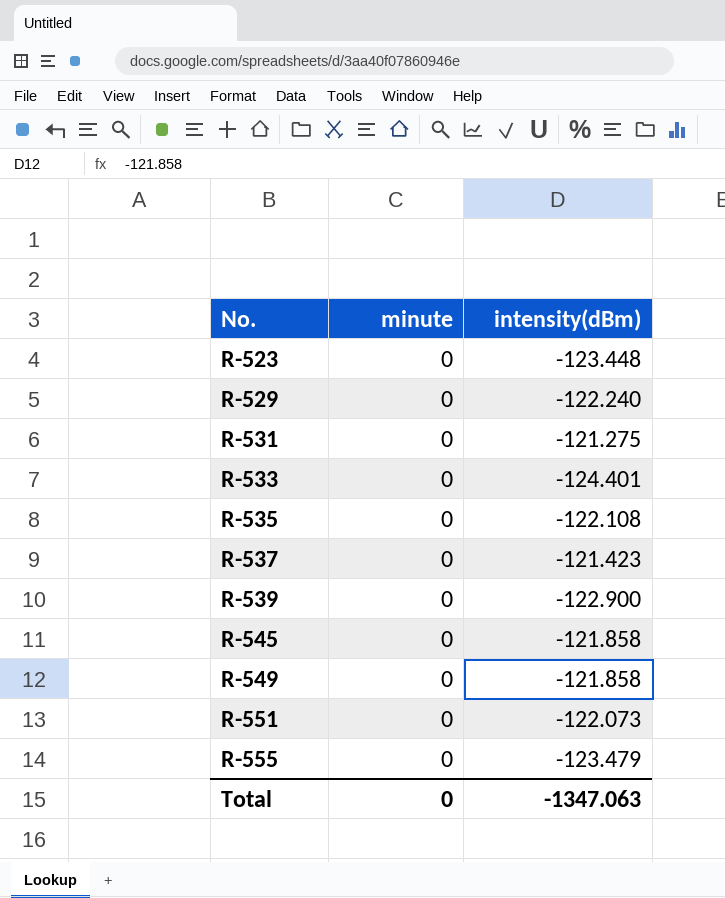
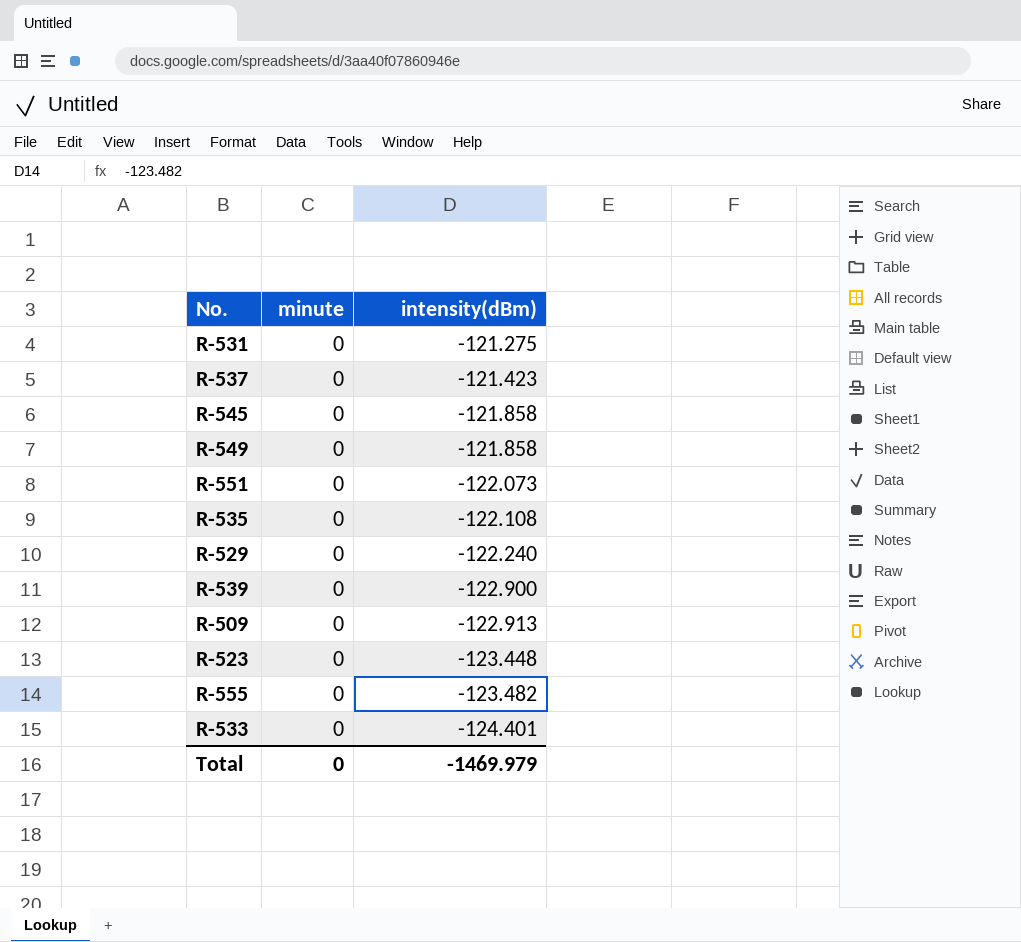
row order: No. ascending -> intensity(dBm) descending
row R-509: none -> 0 | -122.913
R-555 | intensity(dBm): -123.479 -> -123.482
Total | intensity(dBm): -1347.063 -> -1469.979

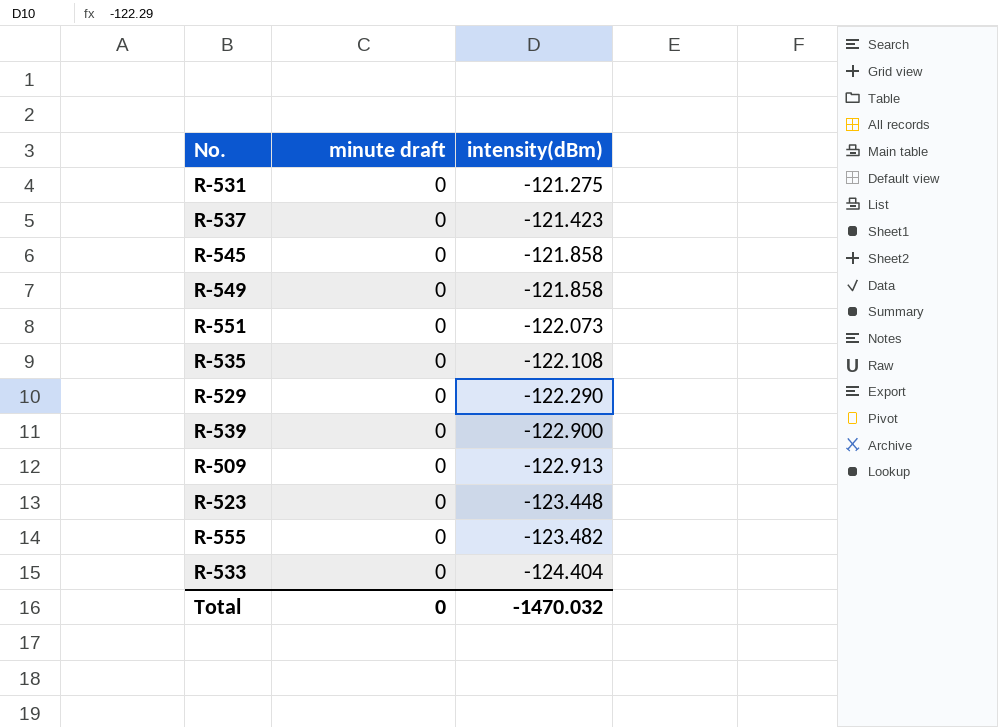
column name: minute -> minute draft
R-529 | intensity(dBm): -122.240 -> -122.290
R-533 | intensity(dBm): -124.401 -> -124.404
Total | intensity(dBm): -1469.979 -> -1470.032

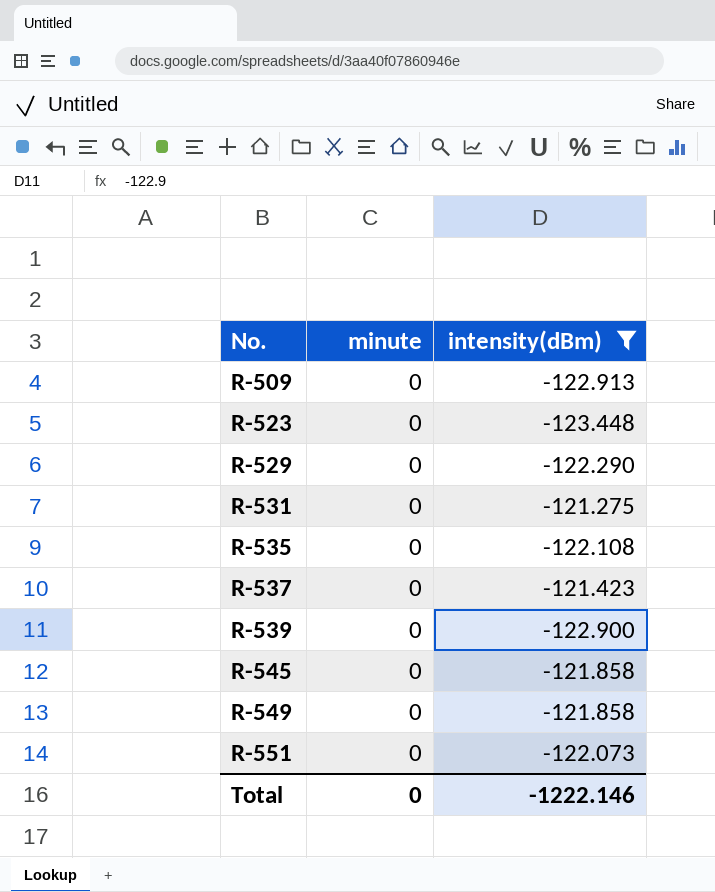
filter: none -> intensity(dBm) >= -123.448
row order: intensity(dBm) descending -> No. ascending
column name: minute draft -> minute
Total | intensity(dBm): -1470.032 -> -1222.146

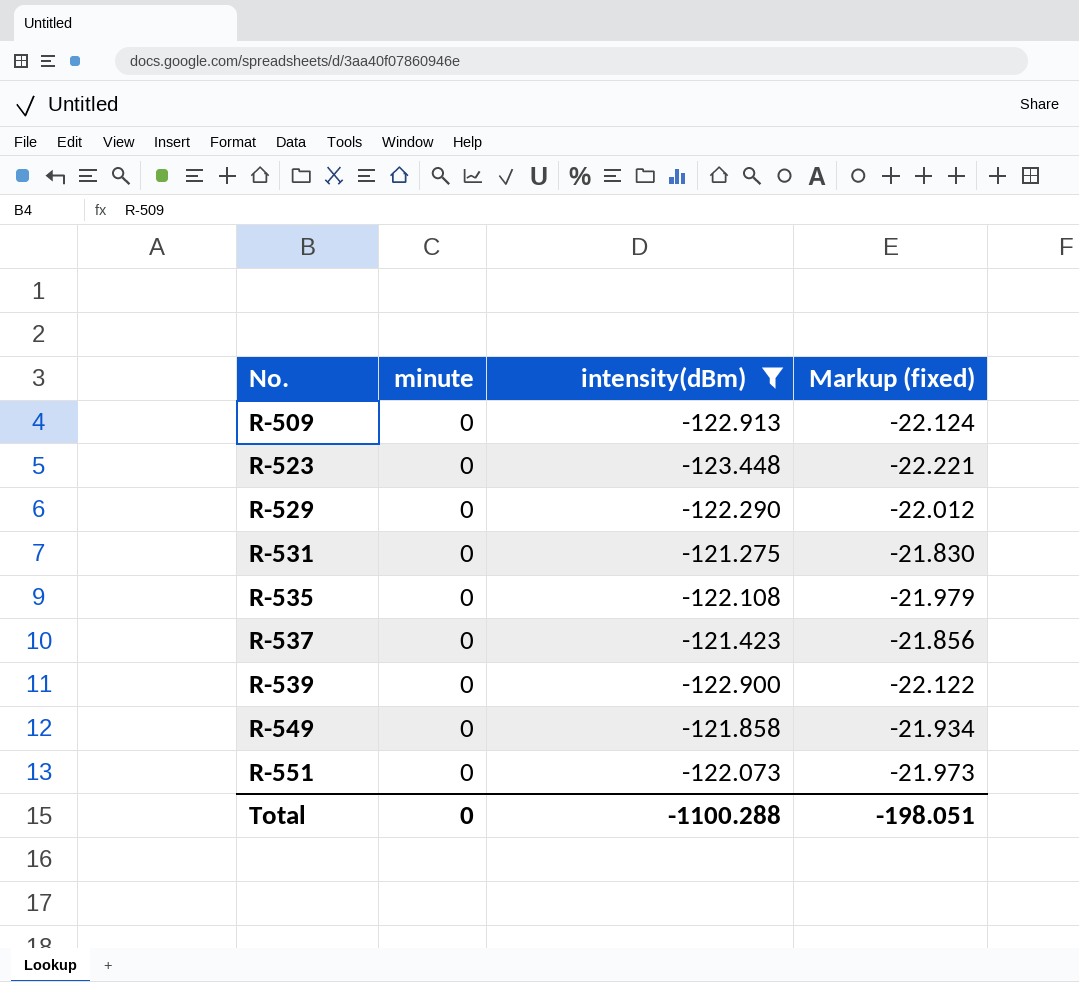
column Markup (fixed) | formula: none -> [intensity(dBm)] * 0.18
row R-545: 0 | -121.858 -> none
Total | intensity(dBm): -1222.146 -> -1100.288

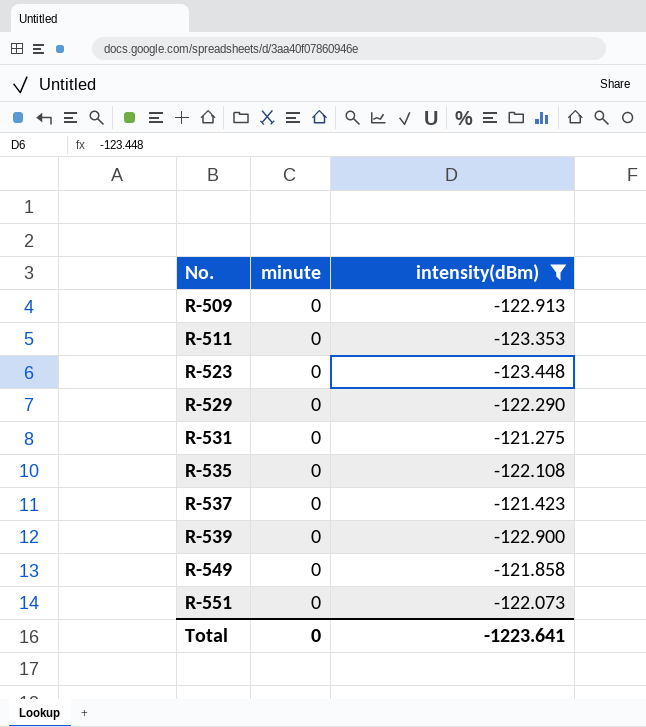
column Markup (fixed) | formula: [intensity(dBm)] * 0.18 -> none
row R-511: none -> 0 | -123.353
Total | intensity(dBm): -1100.288 -> -1223.641

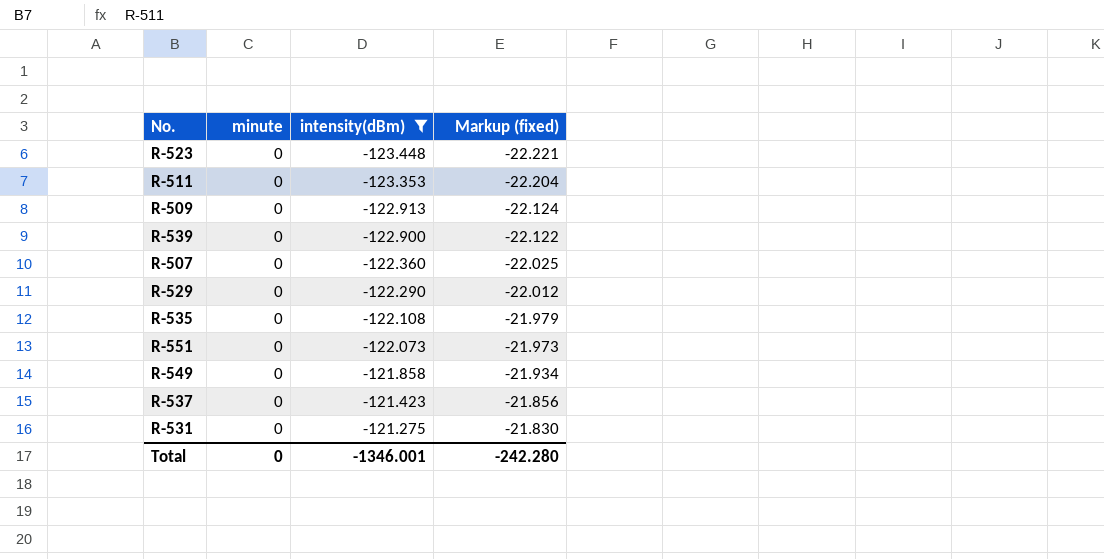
row order: No. ascending -> intensity(dBm) ascending
column Markup (fixed) | formula: none -> [intensity(dBm)] * 0.18
row R-507: none -> 0 | -122.360 | -22.025
Total | intensity(dBm): -1223.641 -> -1346.001

